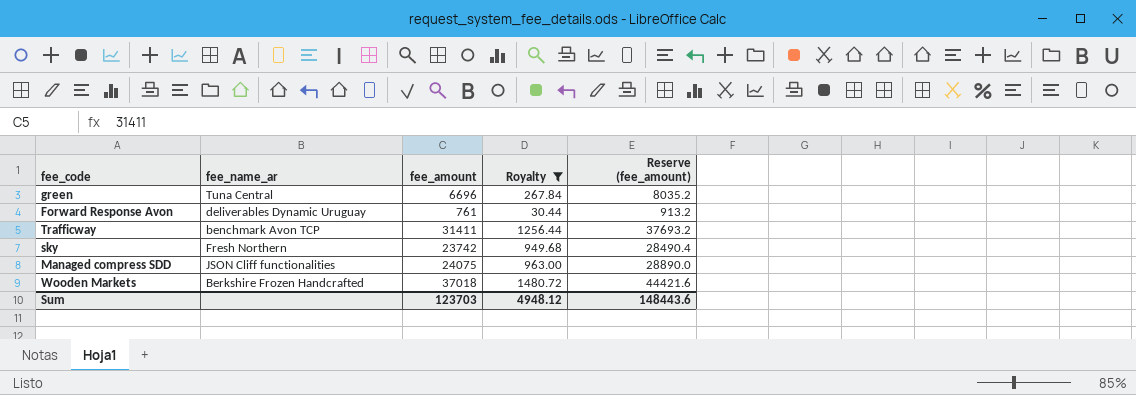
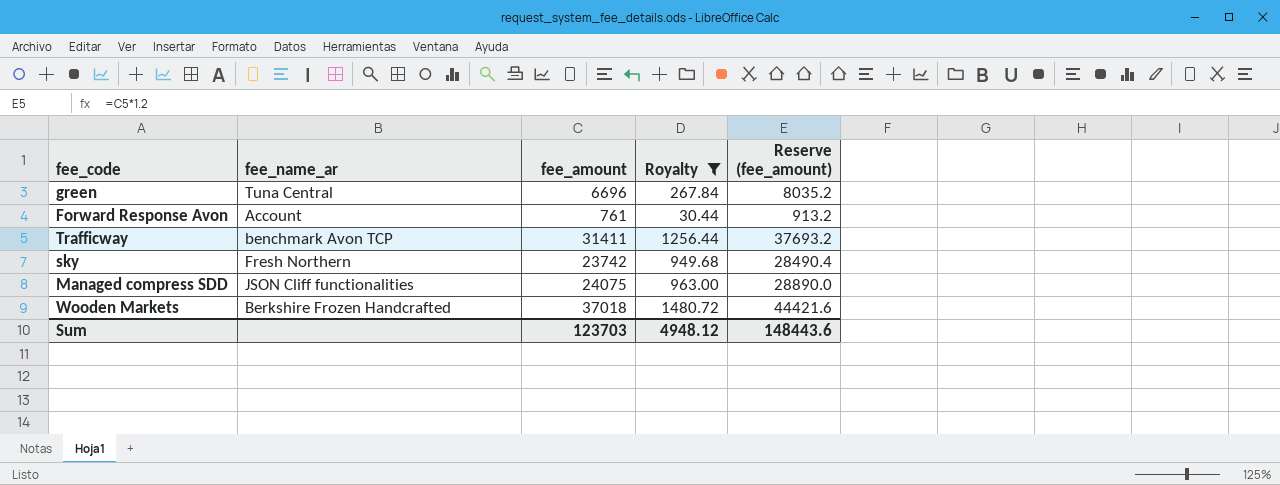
Forward Response Avon | fee_name_ar: deliverables Dynamic Uruguay -> Account

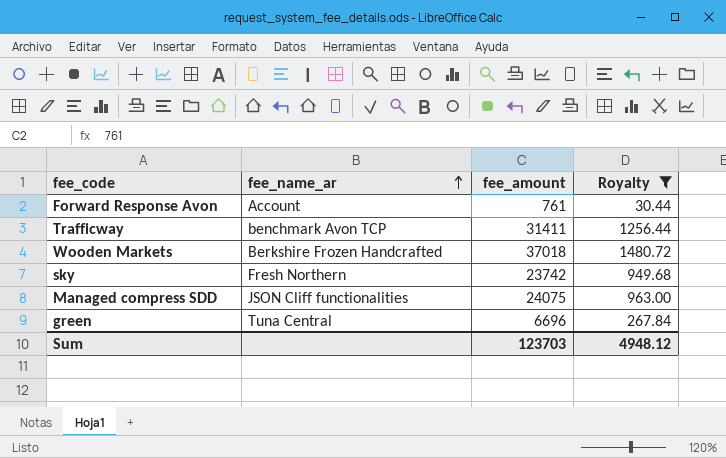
row order: none -> fee_name_ar ascending
column Reserve (fee_amount) | formula: [fee_amount] * 1.2 -> none

